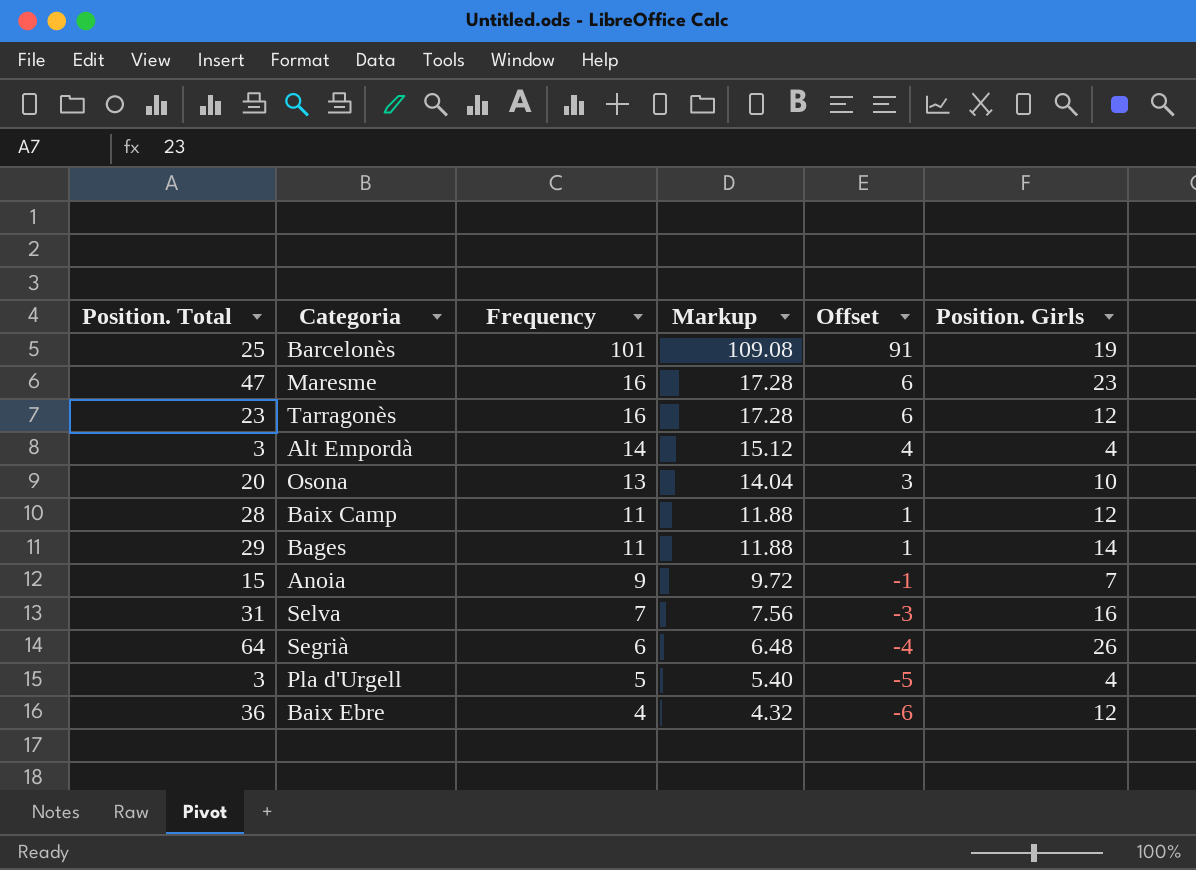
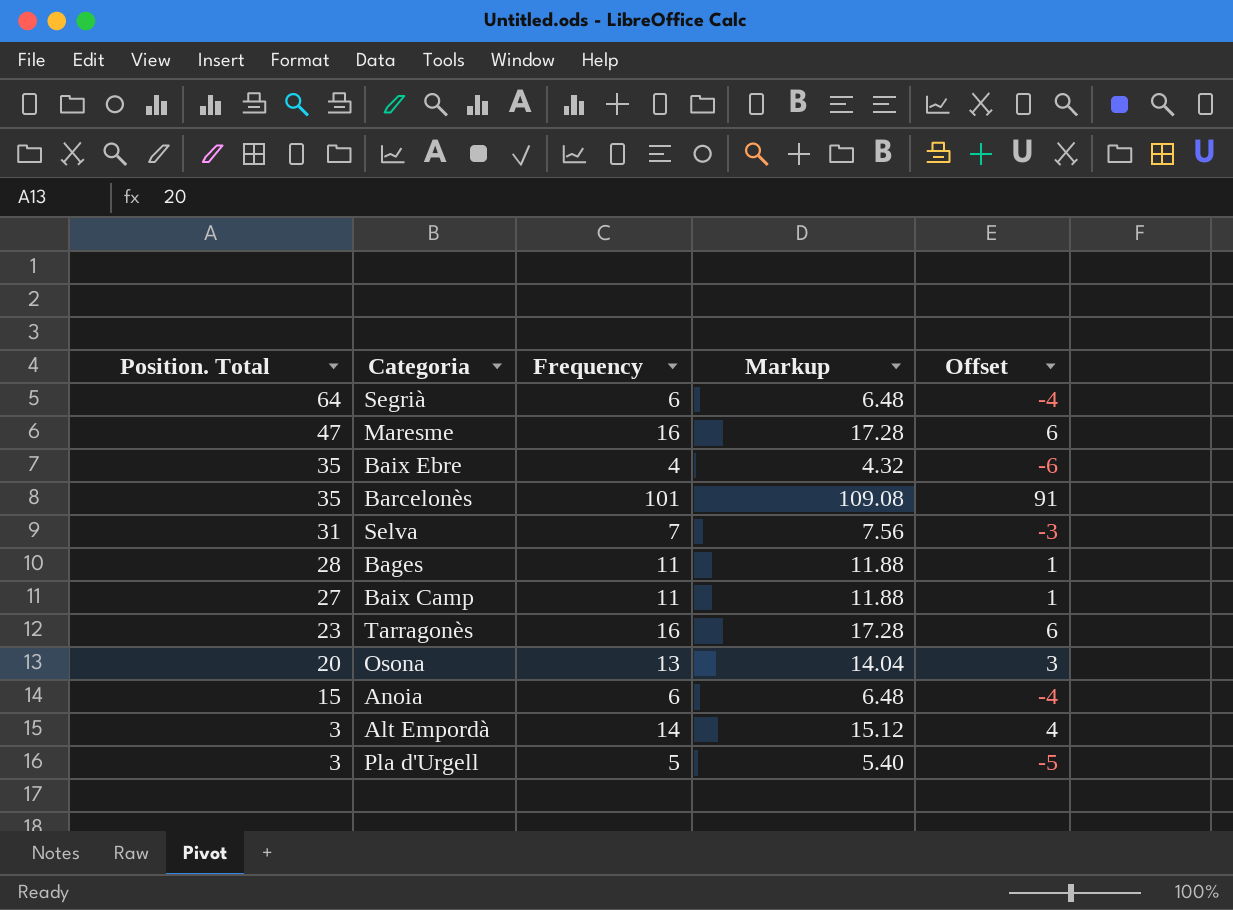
row order: Frequency descending -> Position. Total descending
column Position. Girls | position: 6 -> none
Baix Ebre | Position. Total: 36 -> 35
Barcelonès | Position. Total: 25 -> 35
Bages | Position. Total: 29 -> 28
Baix Camp | Position. Total: 28 -> 27
Anoia | Frequency: 9 -> 6
Anoia | Markup: 9.72 -> 6.48
Anoia | Offset: -1 -> -4

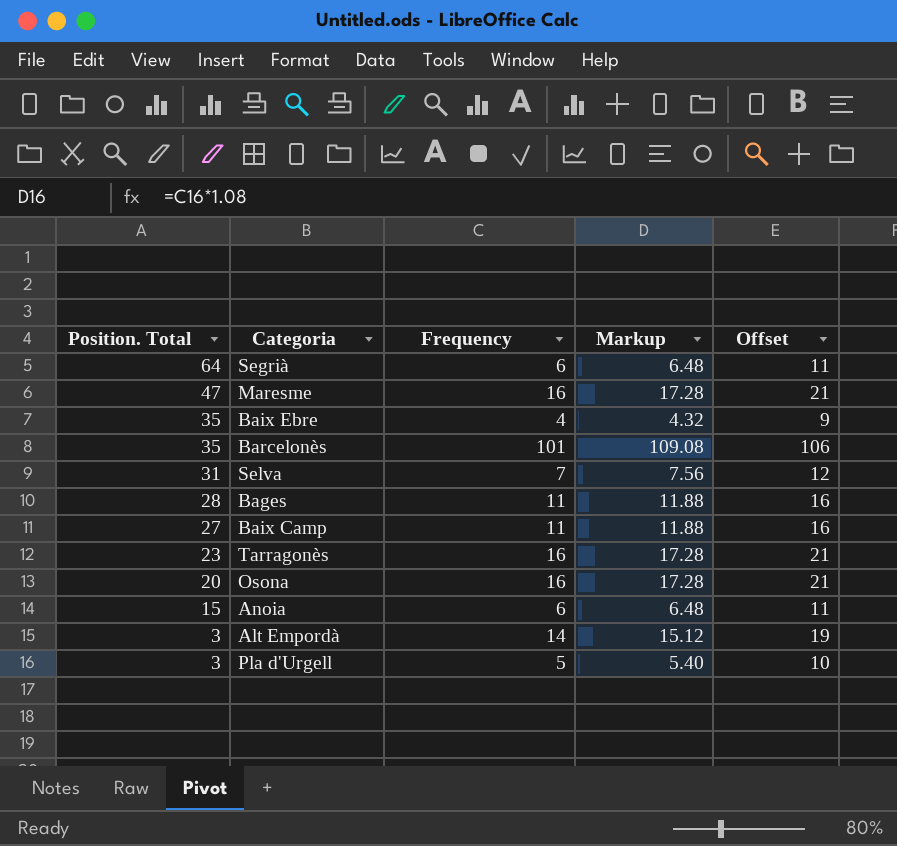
column Offset | formula: [Frequency] - 10 -> [Frequency] + 5
Osona | Frequency: 13 -> 16
Osona | Markup: 14.04 -> 17.28

